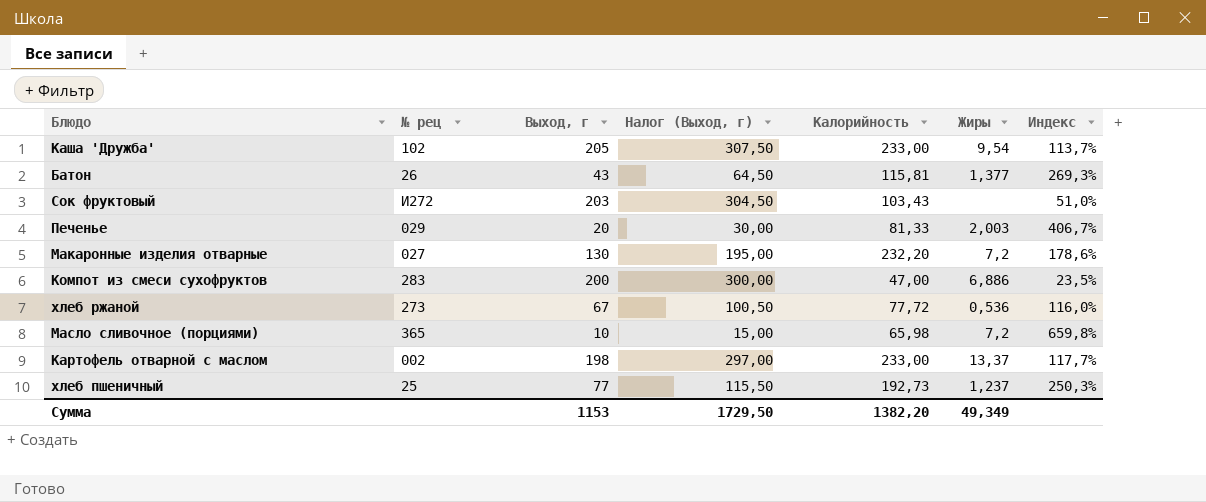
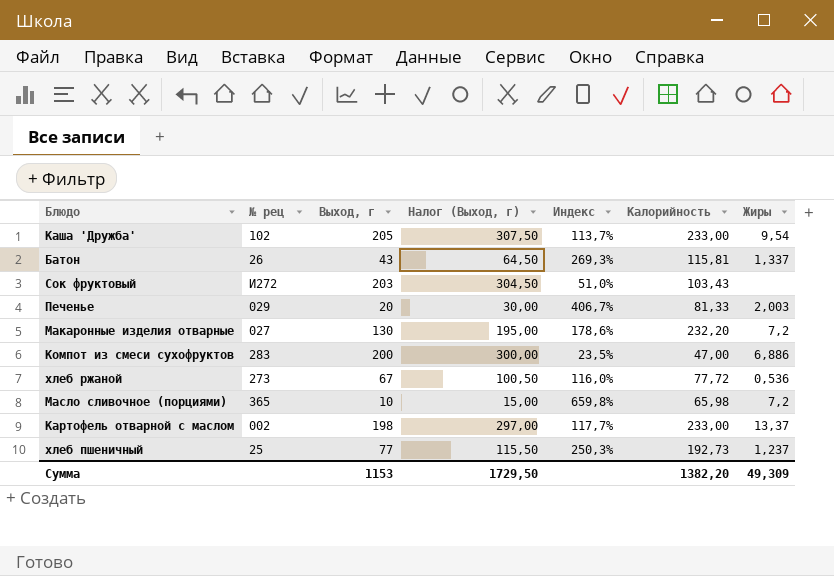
column Индекс | position: 7 -> 5
Батон | Жиры: 1,377 -> 1,337
Сумма | Жиры: 49,349 -> 49,309

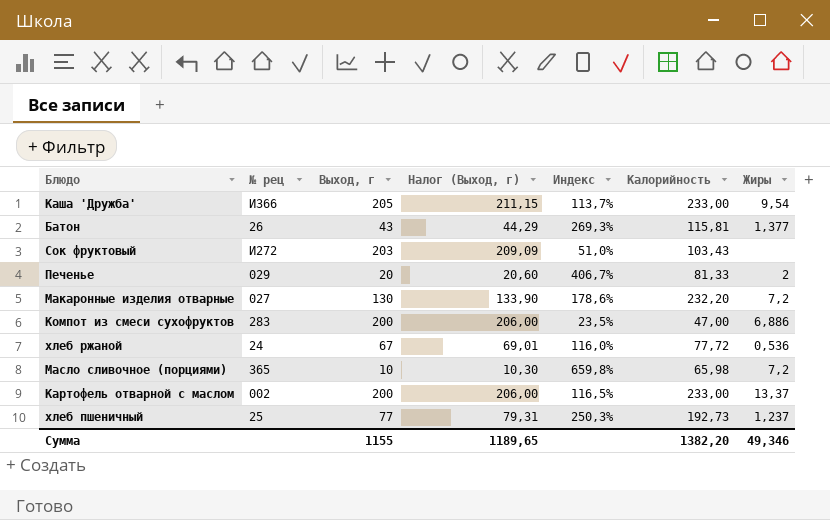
column Налог (Выход, г) | formula: [Выход, г] * 1,5 -> [Выход, г] * 1,03
Каша 'Дружба' | № рец: 102 -> И366
Батон | Жиры: 1,337 -> 1,377
Печенье | Жиры: 2,003 -> 2
хлеб ржаной | № рец: 273 -> 24
Картофель отварной с маслом | Выход, г: 198 -> 200
Картофель отварной с маслом | Индекс: 117,7% -> 116,5%
Сумма | Выход, г: 1153 -> 1155
Сумма | Налог (Выход, г): 1729,50 -> 1189,65
Сумма | Жиры: 49,309 -> 49,346

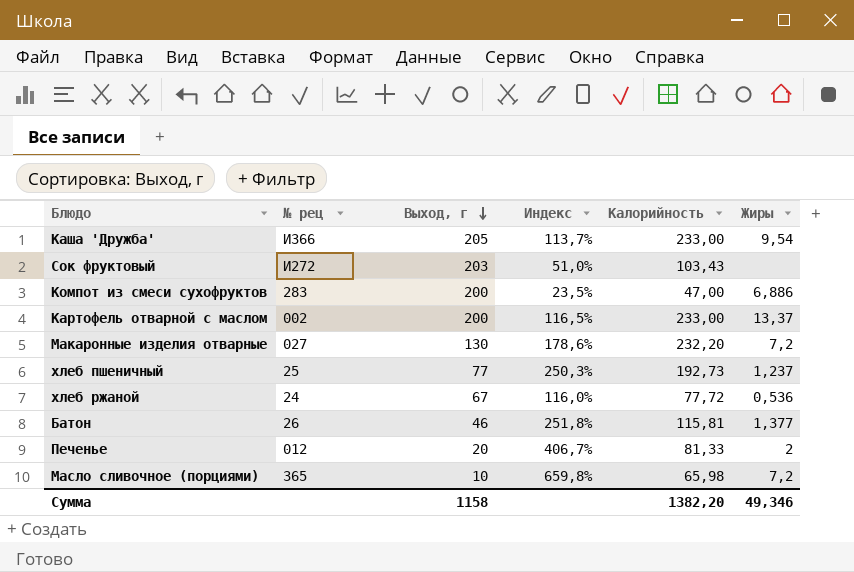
row order: none -> Выход, г descending
column Налог (Выход, г) | formula: [Выход, г] * 1,03 -> none
Батон | Выход, г: 43 -> 46
Батон | Индекс: 269,3% -> 251,8%
Печенье | № рец: 029 -> 012
Сумма | Выход, г: 1155 -> 1158

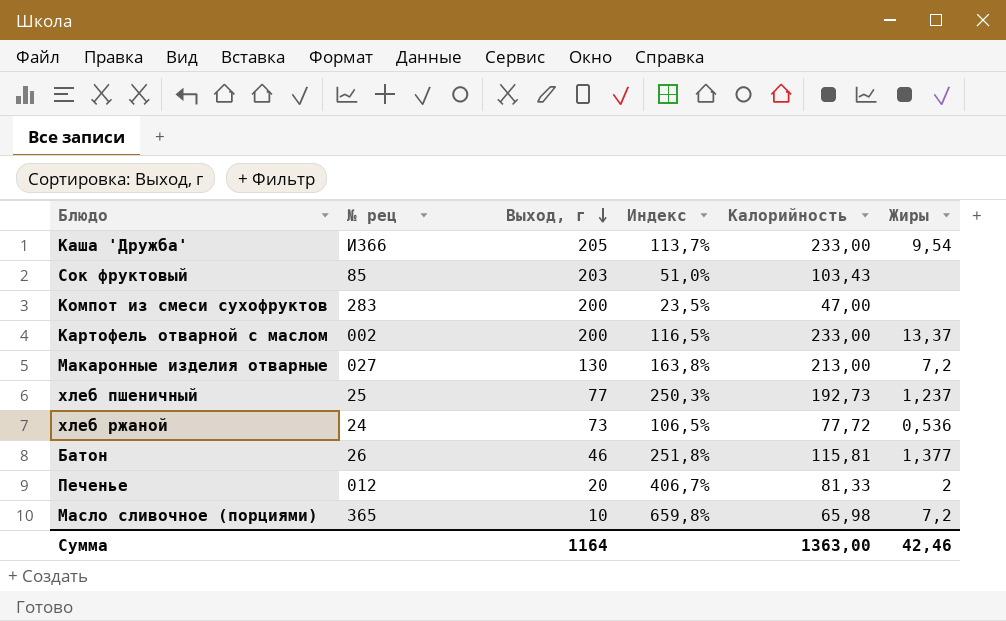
Сок фруктовый | № рец: И272 -> 85
Компот из смеси сухофруктов | Жиры: 6,886 -> none
Макаронные изделия отварные | Индекс: 178,6% -> 163,8%
Макаронные изделия отварные | Калорийность: 232,20 -> 213,00
хлеб ржаной | Выход, г: 67 -> 73
хлеб ржаной | Индекс: 116,0% -> 106,5%
Сумма | Выход, г: 1158 -> 1164
Сумма | Калорийность: 1382,20 -> 1363,00
Сумма | Жиры: 49,346 -> 42,46

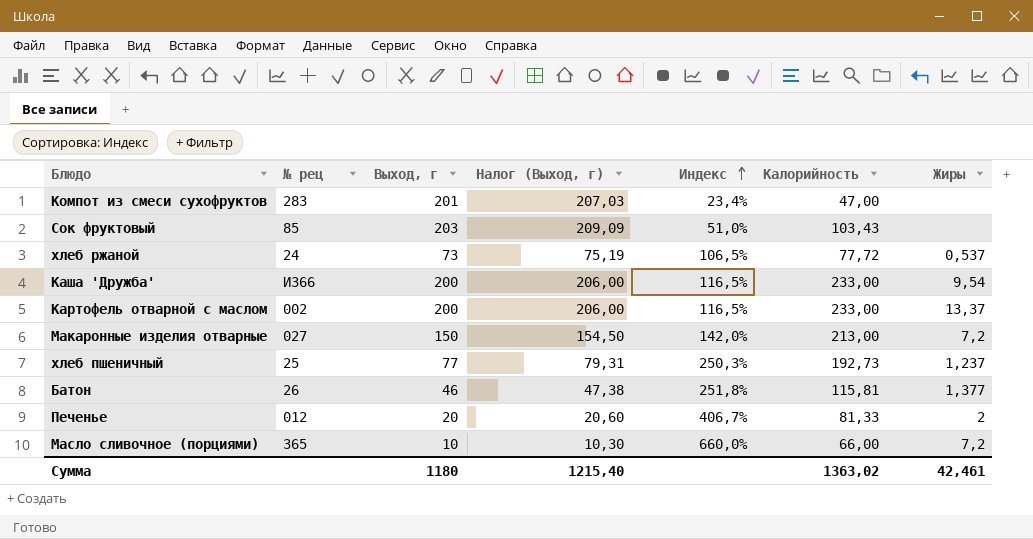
row order: Выход, г descending -> Индекс ascending
column Налог (Выход, г) | formula: none -> [Выход, г] * 1,03
Компот из смеси сухофруктов | Выход, г: 200 -> 201
Компот из смеси сухофруктов | Индекс: 23,5% -> 23,4%
хлеб ржаной | Жиры: 0,536 -> 0,537
Каша 'Дружба' | Выход, г: 205 -> 200
Каша 'Дружба' | Индекс: 113,7% -> 116,5%
Макаронные изделия отварные | Выход, г: 130 -> 150
Макаронные изделия отварные | Индекс: 163,8% -> 142,0%
Масло сливочное (порциями) | Индекс: 659,8% -> 660,0%
Масло сливочное (порциями) | Калорийность: 65,98 -> 66,00
Сумма | Выход, г: 1164 -> 1180
Сумма | Калорийность: 1363,00 -> 1363,02
Сумма | Жиры: 42,46 -> 42,461

